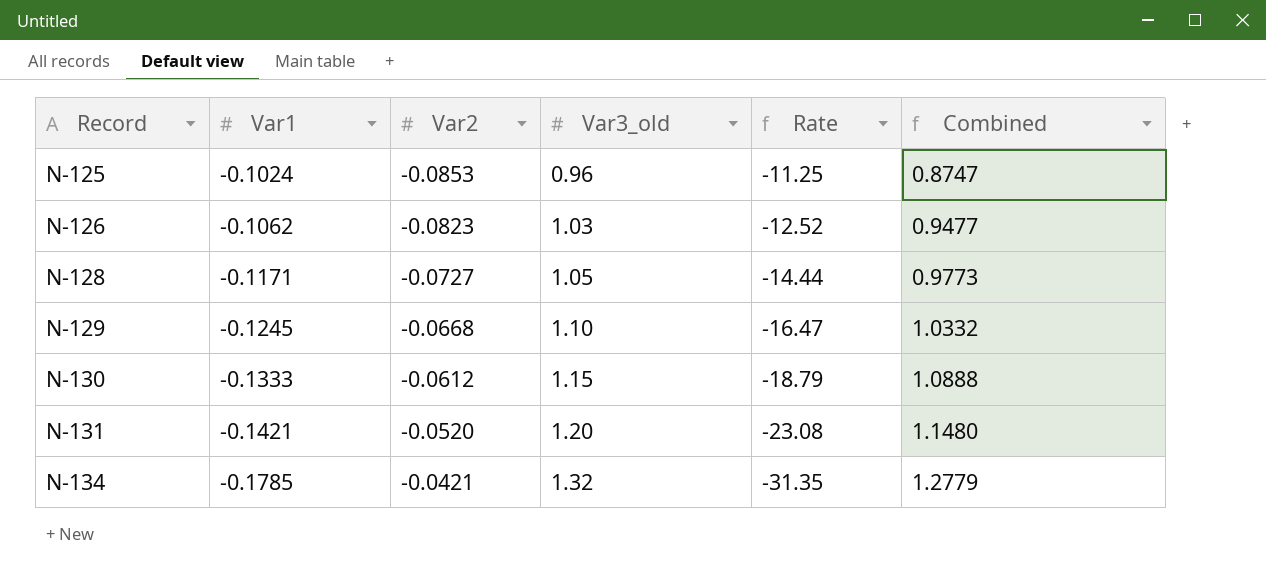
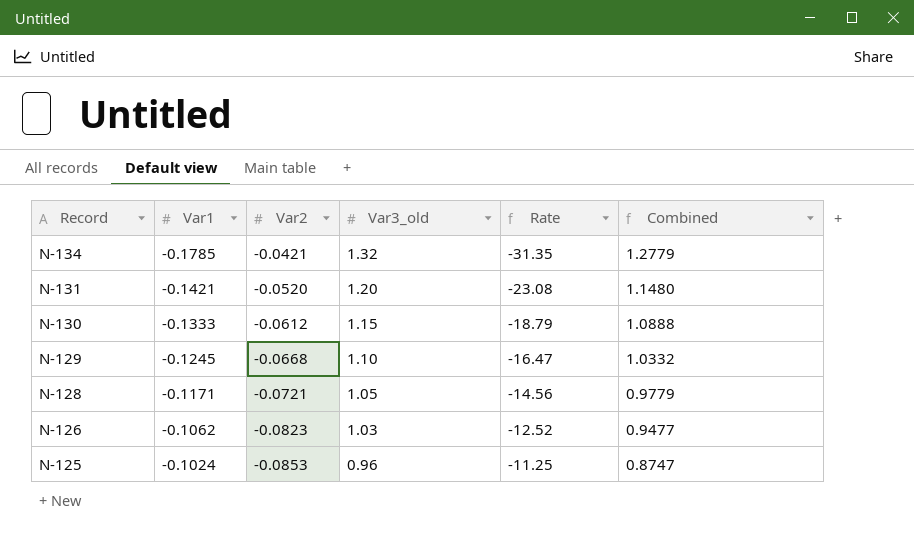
row order: Record ascending -> Record descending
N-128 | Var2: -0.0727 -> -0.0721
N-128 | Rate: -14.44 -> -14.56
N-128 | Combined: 0.9773 -> 0.9779

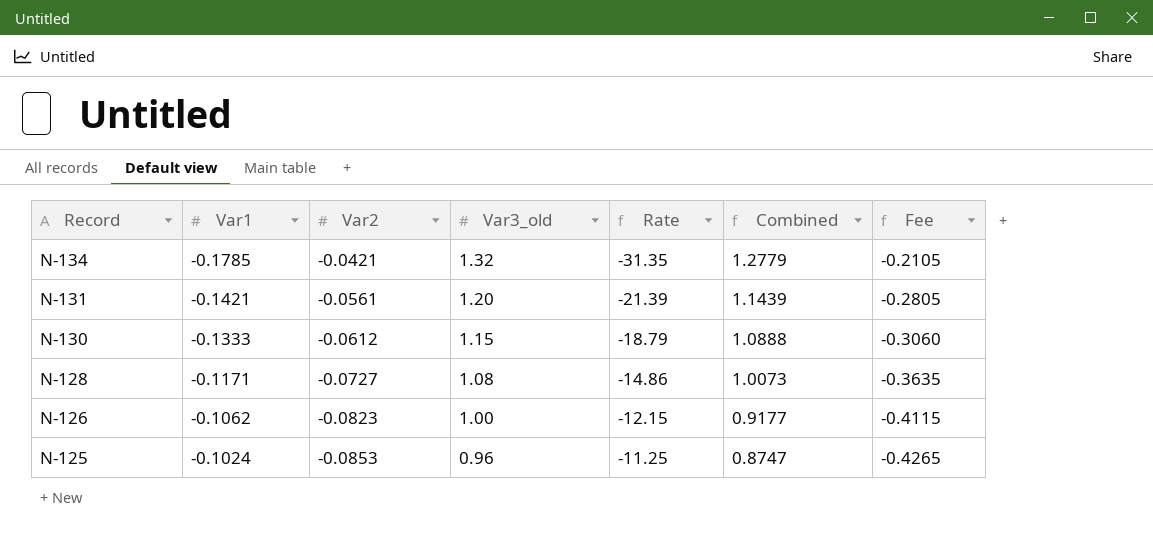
column Fee | formula: none -> [Var2] * 5
row N-129: -0.1245 | -0.0668 | 1.10 | -16.47 | 1.0332 -> none
N-131 | Var2: -0.0520 -> -0.0561
N-131 | Rate: -23.08 -> -21.39
N-131 | Combined: 1.1480 -> 1.1439
N-128 | Var2: -0.0721 -> -0.0727
N-128 | Var3_old: 1.05 -> 1.08
N-128 | Rate: -14.56 -> -14.86
N-128 | Combined: 0.9779 -> 1.0073
N-126 | Var3_old: 1.03 -> 1.00
N-126 | Rate: -12.52 -> -12.15
N-126 | Combined: 0.9477 -> 0.9177

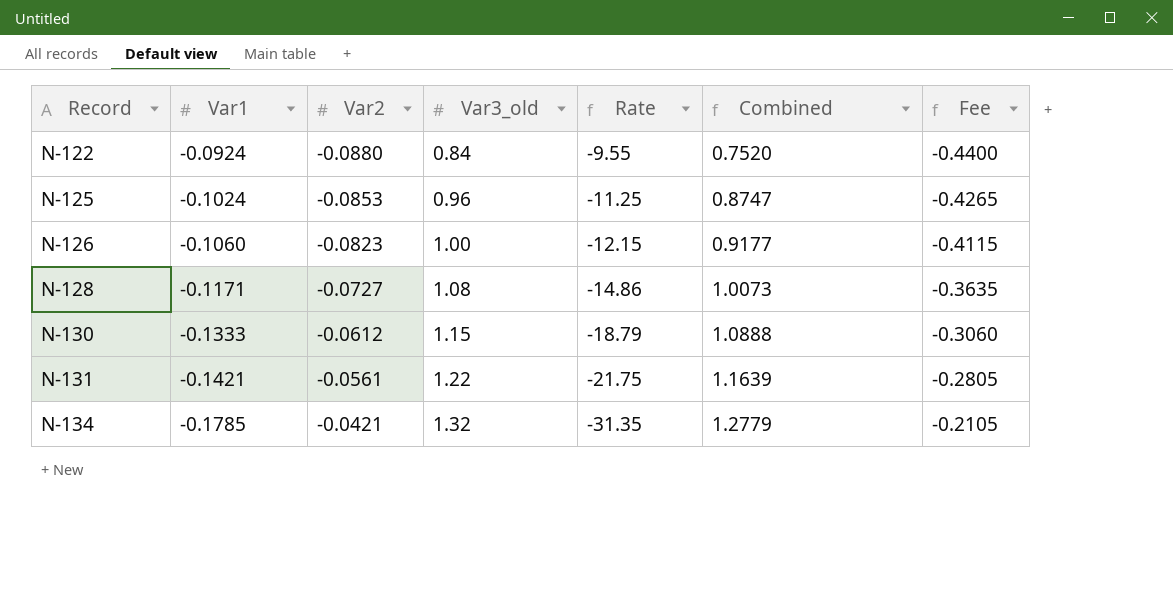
row order: Record descending -> Record ascending
row N-122: none -> -0.0924 | -0.0880 | 0.84 | -9.55 | 0.7520 | -0.4400
N-126 | Var1: -0.1062 -> -0.1060
N-131 | Var3_old: 1.20 -> 1.22
N-131 | Rate: -21.39 -> -21.75
N-131 | Combined: 1.1439 -> 1.1639

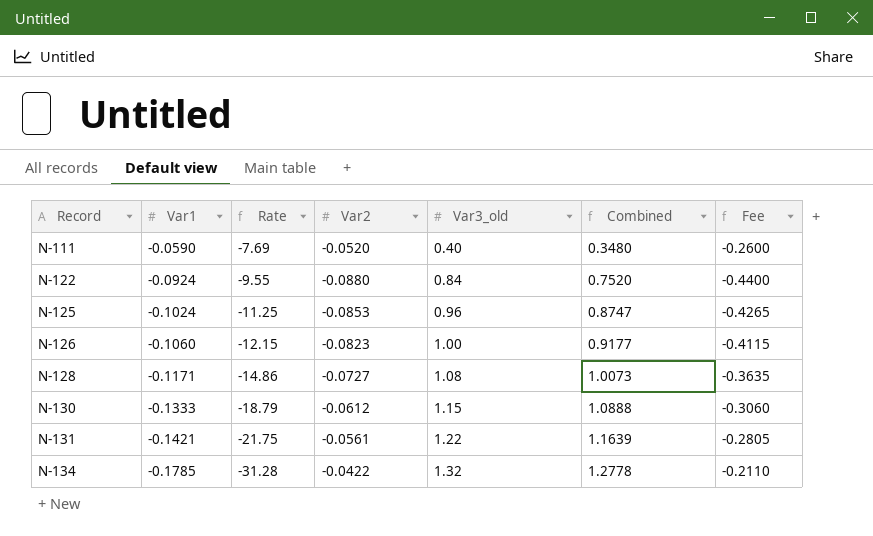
column Rate | position: 5 -> 3
row N-111: none -> -0.0590 | -7.69 | -0.0520 | 0.40 | 0.3480 | -0.2600
N-134 | Rate: -31.35 -> -31.28
N-134 | Var2: -0.0421 -> -0.0422
N-134 | Combined: 1.2779 -> 1.2778
N-134 | Fee: -0.2105 -> -0.2110

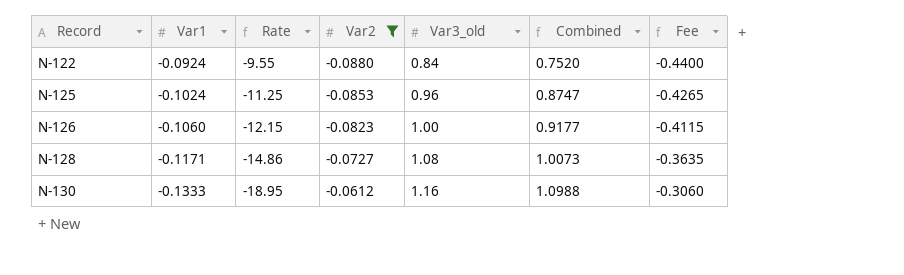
filter: none -> Var2 <= -0.0612
N-130 | Rate: -18.79 -> -18.95
N-130 | Var3_old: 1.15 -> 1.16
N-130 | Combined: 1.0888 -> 1.0988

